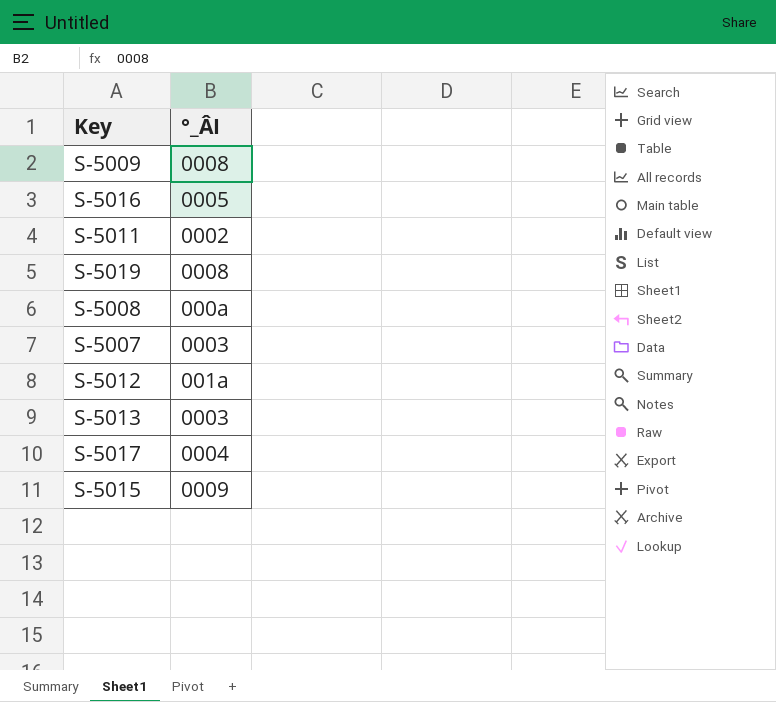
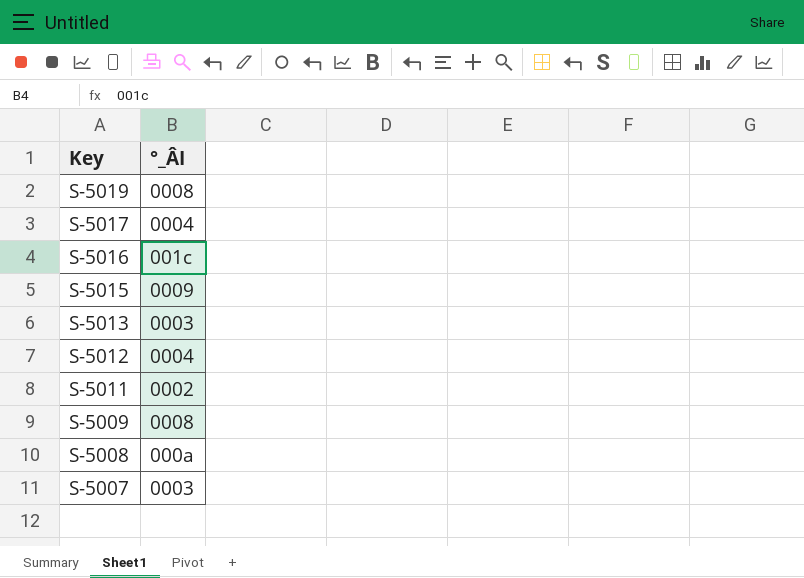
row order: none -> Key descending
S-5016 | °_ÂI: 0005 -> 001c
S-5012 | °_ÂI: 001a -> 0004

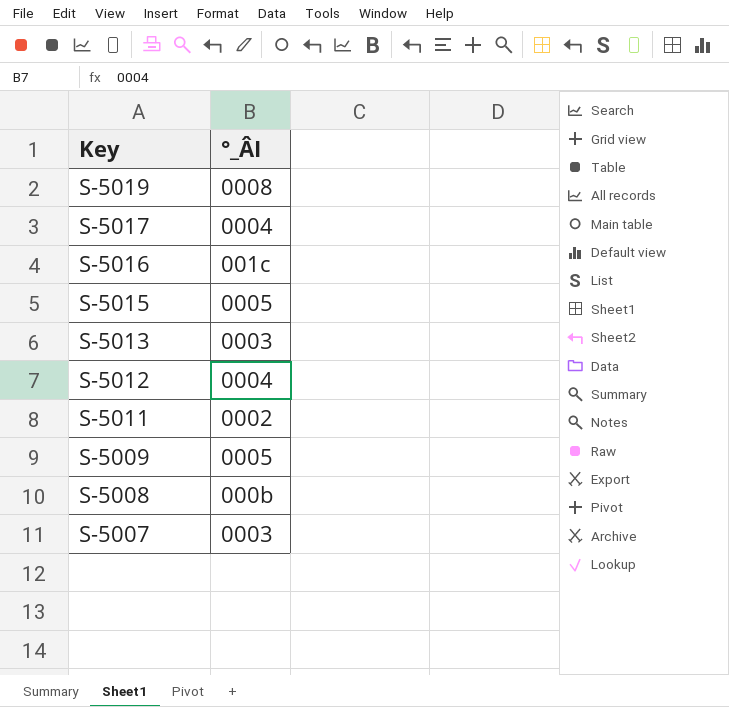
S-5015 | °_ÂI: 0009 -> 0005
S-5009 | °_ÂI: 0008 -> 0005
S-5008 | °_ÂI: 000a -> 000b

